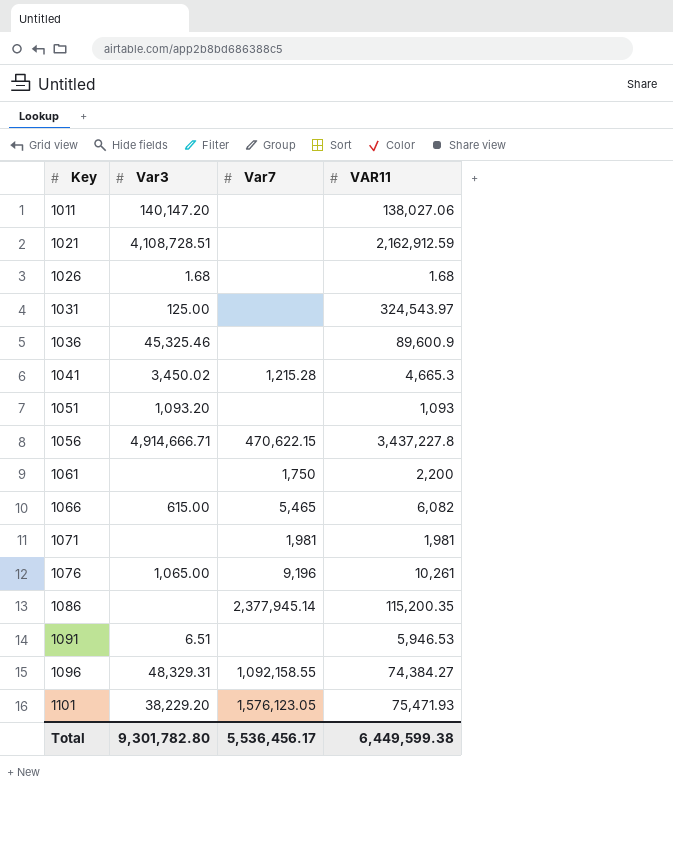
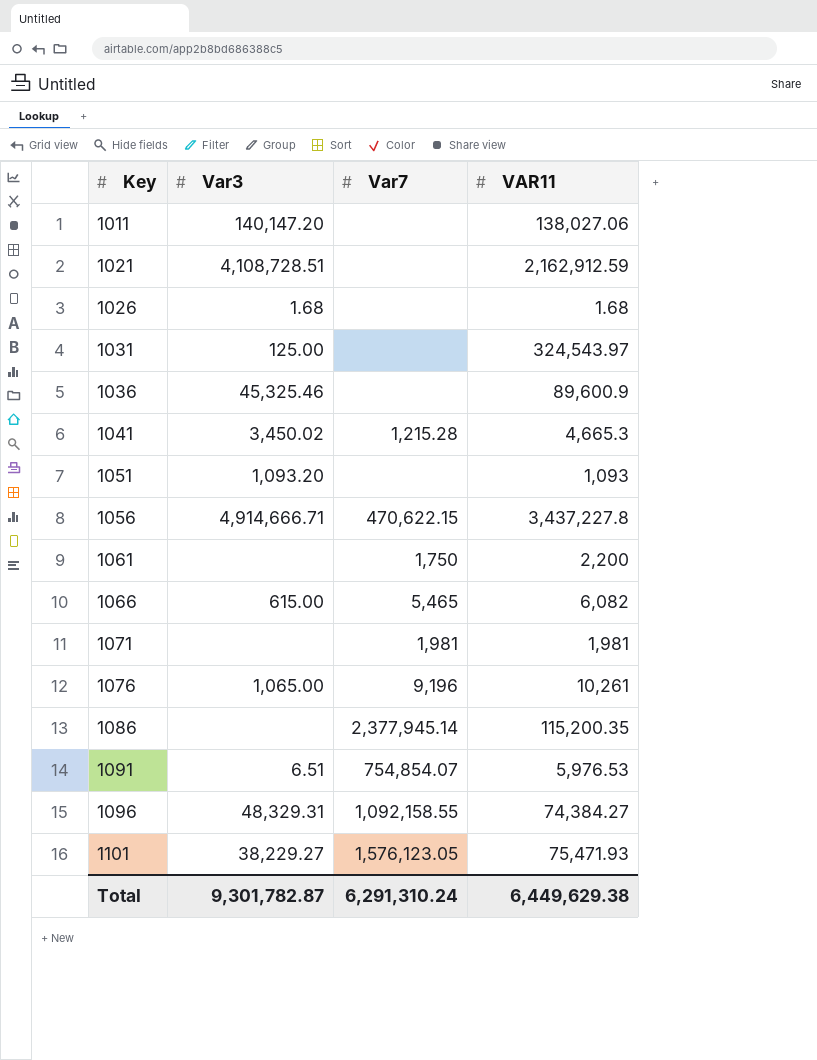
1091 | Var7: none -> 754,854.07
1091 | VAR11: 5,946.53 -> 5,976.53
1101 | Var3: 38,229.20 -> 38,229.27
Total | Var3: 9,301,782.80 -> 9,301,782.87
Total | Var7: 5,536,456.17 -> 6,291,310.24
Total | VAR11: 6,449,599.38 -> 6,449,629.38

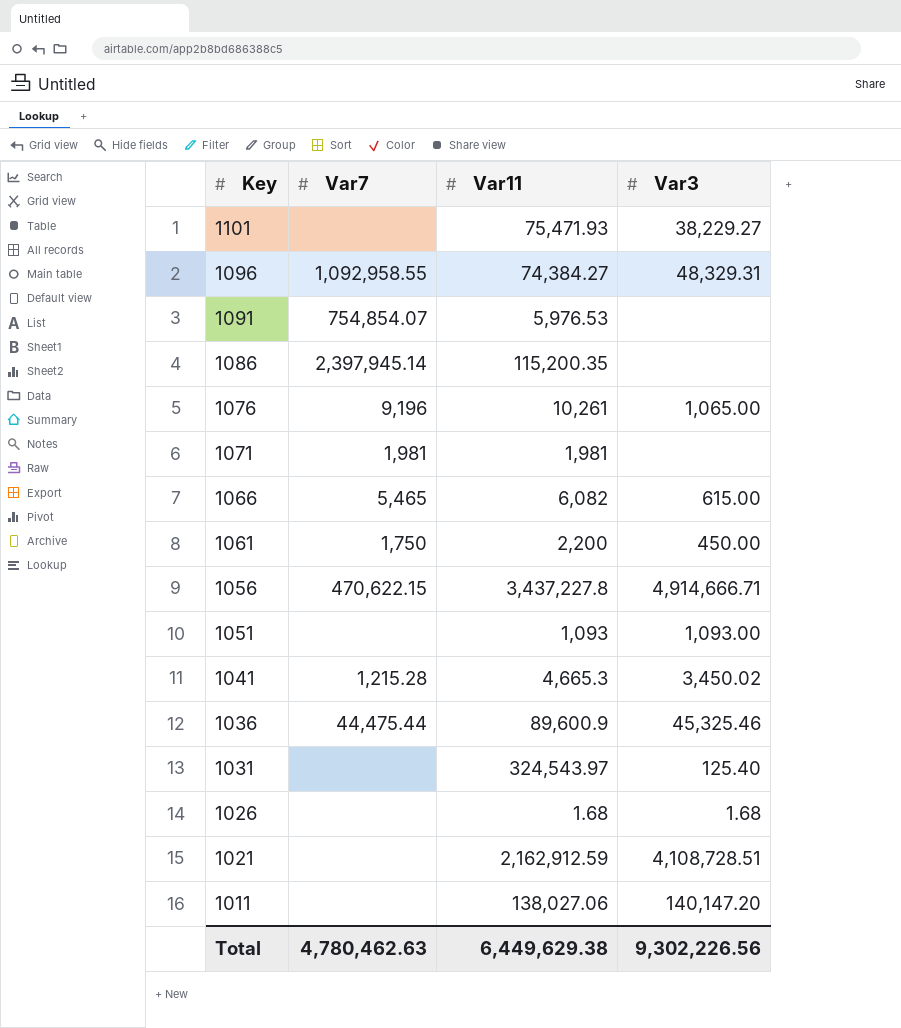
row order: Key ascending -> Key descending
column name: VAR11 -> Var11
column Var3 | position: 2 -> 4
1101 | Var7: 1,576,123.05 -> none
1096 | Var7: 1,092,158.55 -> 1,092,958.55
1091 | Var3: 6.51 -> none
1086 | Var7: 2,377,945.14 -> 2,397,945.14
1061 | Var3: none -> 450.00
1051 | Var3: 1,093.20 -> 1,093.00
1036 | Var7: none -> 44,475.44
1031 | Var3: 125.00 -> 125.40
Total | Var7: 6,291,310.24 -> 4,780,462.63
Total | Var3: 9,301,782.87 -> 9,302,226.56

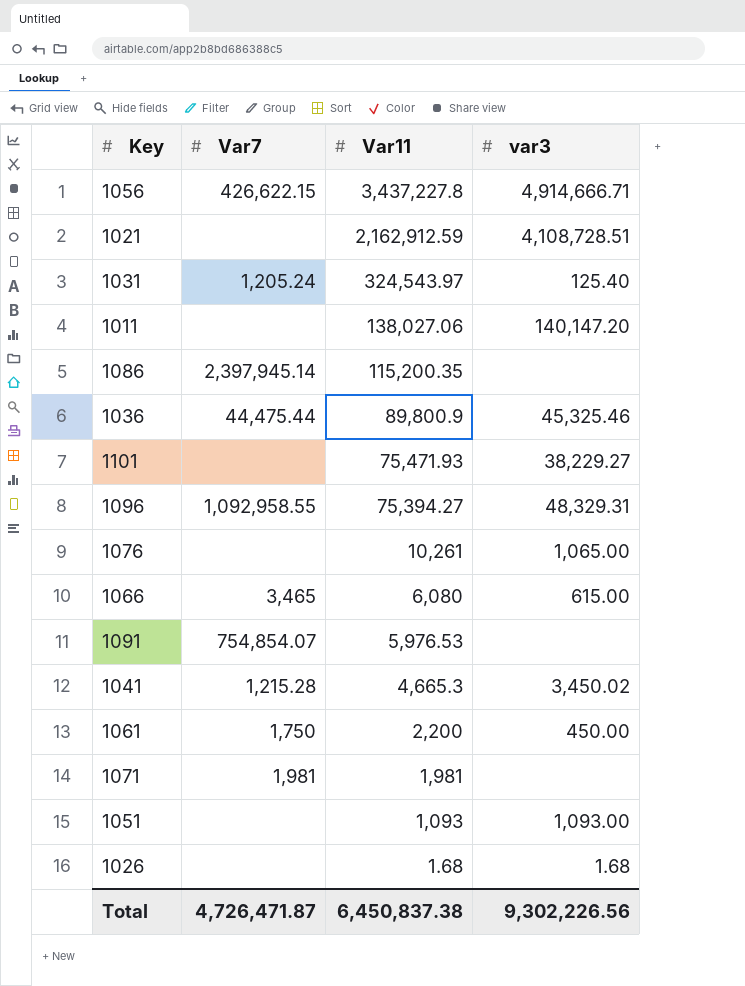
row order: Key descending -> Var11 descending
column name: Var3 -> var3
1056 | Var7: 470,622.15 -> 426,622.15
1031 | Var7: none -> 1,205.24
1036 | Var11: 89,600.9 -> 89,800.9
1096 | Var11: 74,384.27 -> 75,394.27
1076 | Var7: 9,196 -> none
1066 | Var7: 5,465 -> 3,465
1066 | Var11: 6,082 -> 6,080
Total | Var7: 4,780,462.63 -> 4,726,471.87
Total | Var11: 6,449,629.38 -> 6,450,837.38

